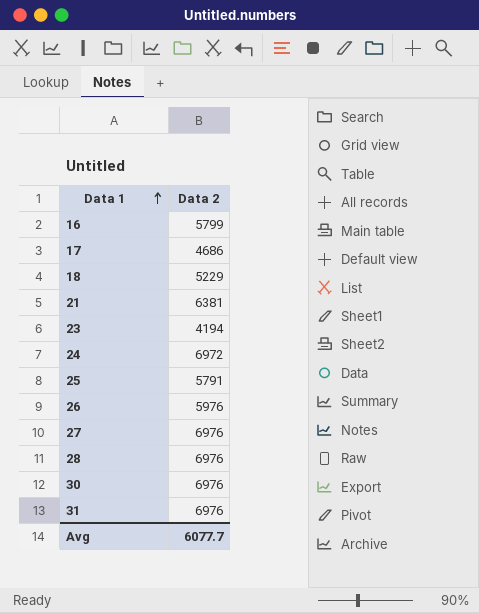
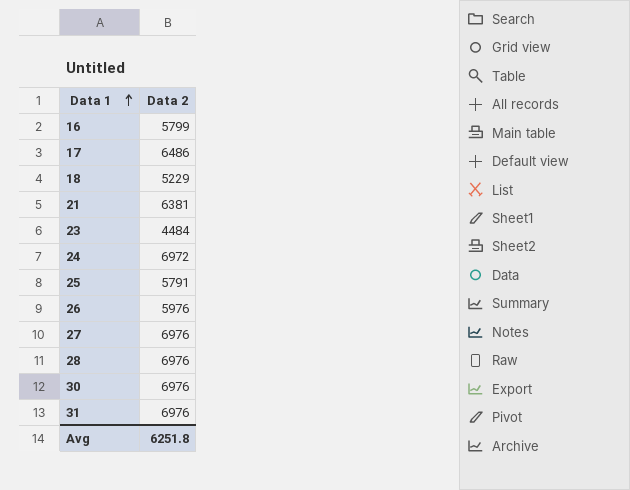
17 | Data 2: 4686 -> 6486
23 | Data 2: 4194 -> 4484
Avg | Data 2: 6077.7 -> 6251.8

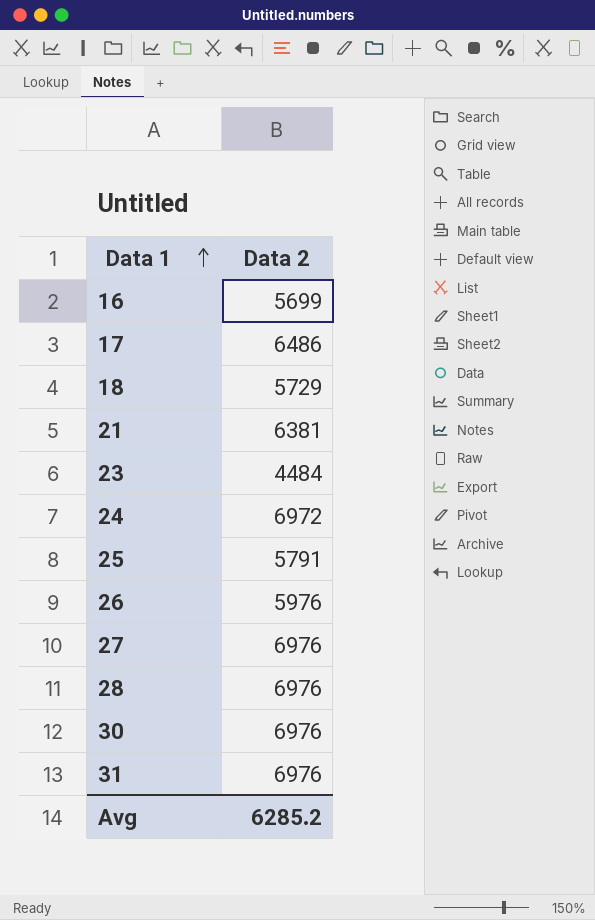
16 | Data 2: 5799 -> 5699
18 | Data 2: 5229 -> 5729
Avg | Data 2: 6251.8 -> 6285.2

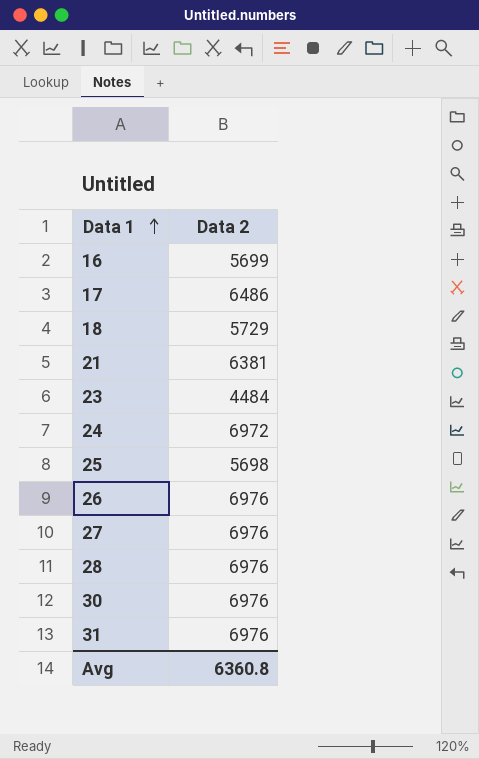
25 | Data 2: 5791 -> 5698
26 | Data 2: 5976 -> 6976
Avg | Data 2: 6285.2 -> 6360.8

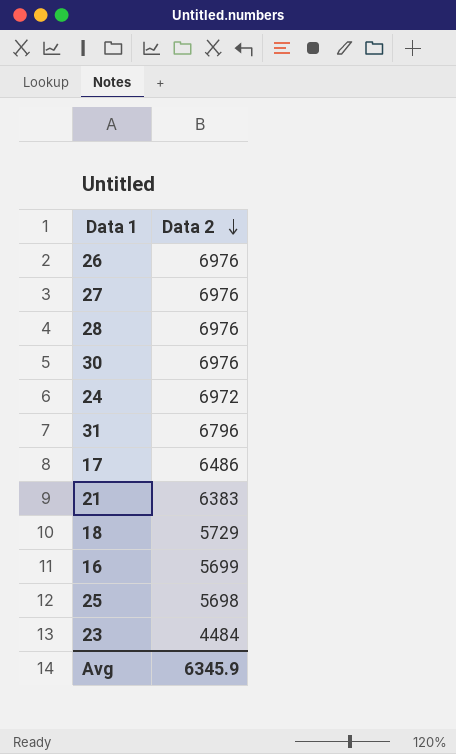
row order: Data 1 ascending -> Data 2 descending
31 | Data 2: 6976 -> 6796
21 | Data 2: 6381 -> 6383
Avg | Data 2: 6360.8 -> 6345.9

